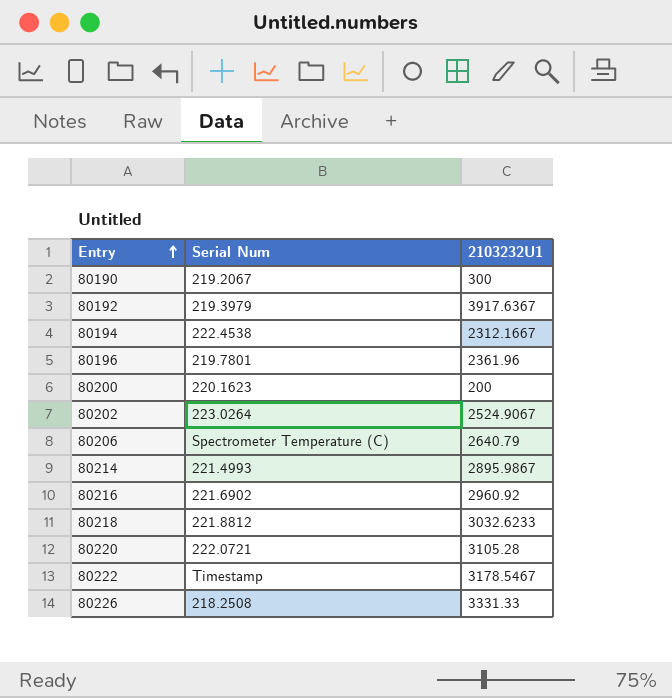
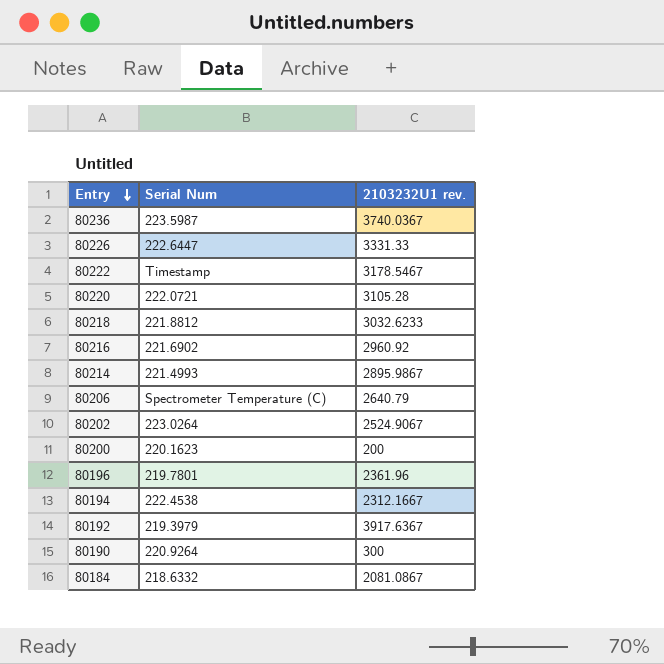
row order: Entry ascending -> Entry descending
column name: 2103232U1 -> 2103232U1 rev.
row 80236: none -> 223.5987 | 3740.0367
80226 | Serial Num: 218.2508 -> 222.6447
80190 | Serial Num: 219.2067 -> 220.9264
row 80184: none -> 218.6332 | 2081.0867

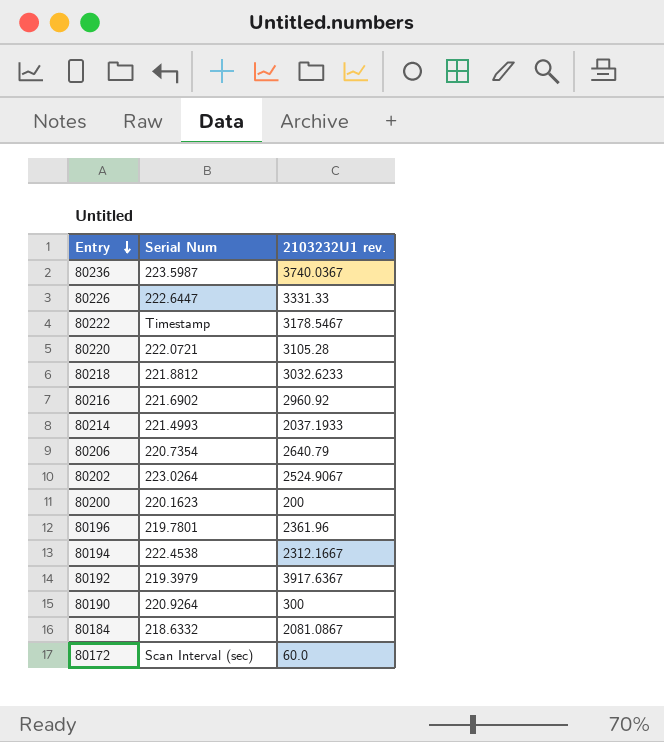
80214 | 2103232U1 rev.: 2895.9867 -> 2037.1933
80206 | Serial Num: Spectrometer Temperature (C) -> 220.7354
row 80172: none -> Scan Interval (sec) | 60.0

